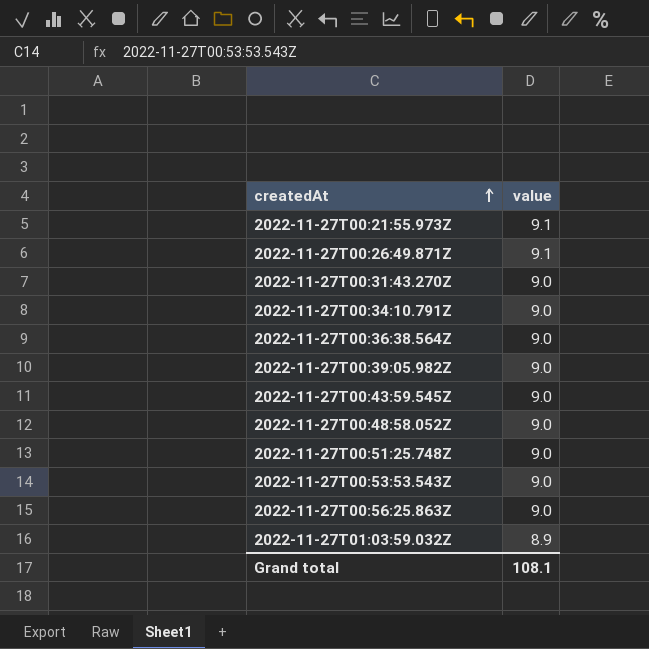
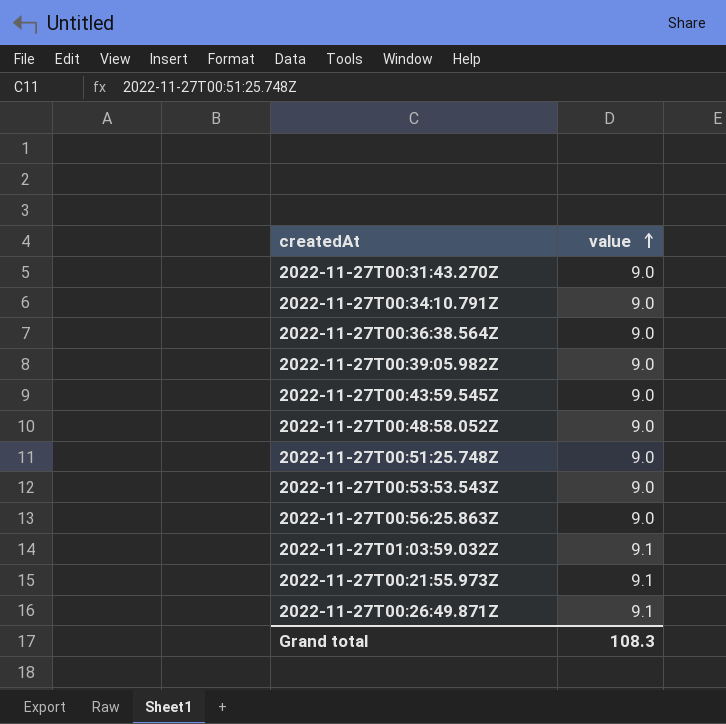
row order: createdAt ascending -> value ascending
2022-11-27T01:03:59.032Z | value: 8.9 -> 9.1
Grand total | value: 108.1 -> 108.3

